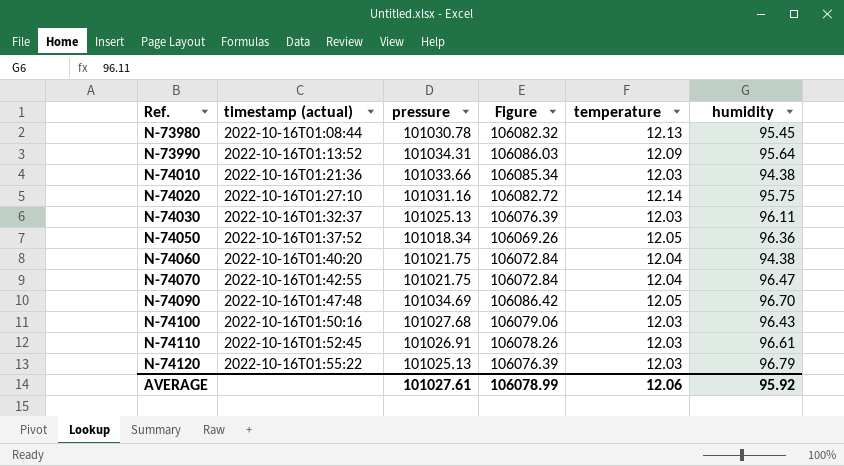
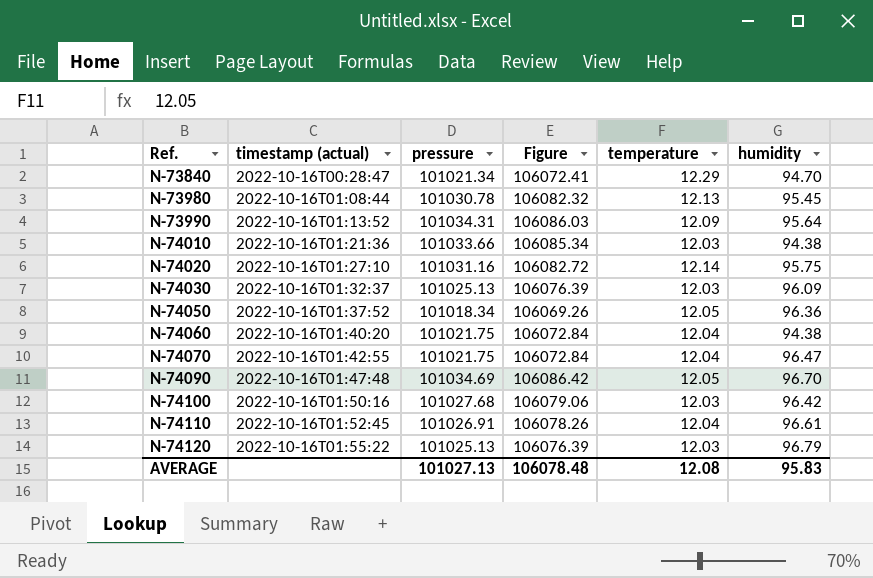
row N-73840: none -> 2022-10-16T00:28:47 | 101021.34 | 106072.41 | 12.29 | 94.70
N-74030 | humidity: 96.11 -> 96.09
N-74100 | humidity: 96.43 -> 96.42
N-74110 | temperature: 12.03 -> 12.04
AVERAGE | pressure: 101027.61 -> 101027.13
AVERAGE | Figure: 106078.99 -> 106078.48
AVERAGE | temperature: 12.06 -> 12.08
AVERAGE | humidity: 95.92 -> 95.83

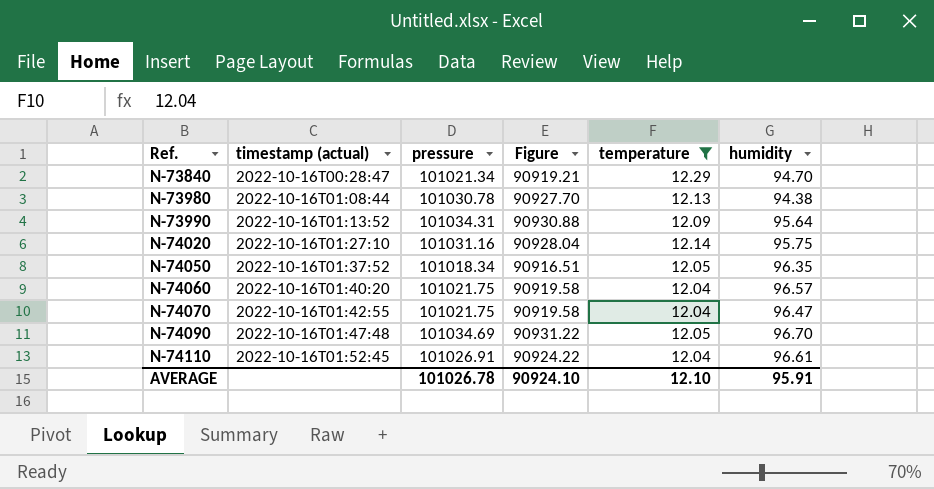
filter: none -> temperature != 12.03
column Figure | formula: [pressure] * 1.05 -> [pressure] * 0.9
N-73980 | humidity: 95.45 -> 94.38
N-74050 | humidity: 96.36 -> 96.35
N-74060 | humidity: 94.38 -> 96.57
AVERAGE | pressure: 101027.13 -> 101026.78
AVERAGE | Figure: 106078.48 -> 90924.10
AVERAGE | temperature: 12.08 -> 12.10
AVERAGE | humidity: 95.83 -> 95.91

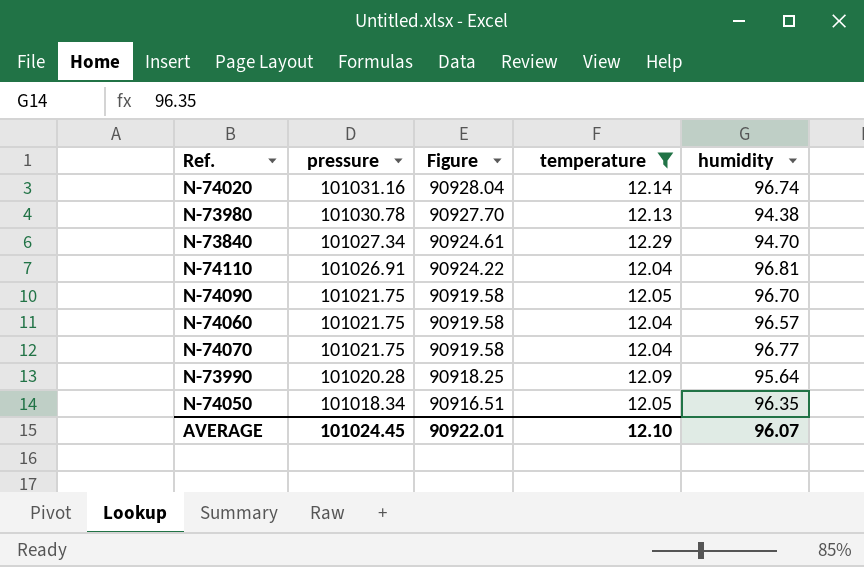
row order: Ref. ascending -> pressure descending
column timestamp (actual) | position: 2 -> none
N-74020 | humidity: 95.75 -> 96.74
N-73840 | pressure: 101021.34 -> 101027.34
N-73840 | Figure: 90919.21 -> 90924.61
N-74110 | humidity: 96.61 -> 96.81
N-74090 | pressure: 101034.69 -> 101021.75
N-74090 | Figure: 90931.22 -> 90919.58
N-74070 | humidity: 96.47 -> 96.77
N-73990 | pressure: 101034.31 -> 101020.28
N-73990 | Figure: 90930.88 -> 90918.25
AVERAGE | pressure: 101026.78 -> 101024.45
AVERAGE | Figure: 90924.10 -> 90922.01
AVERAGE | humidity: 95.91 -> 96.07

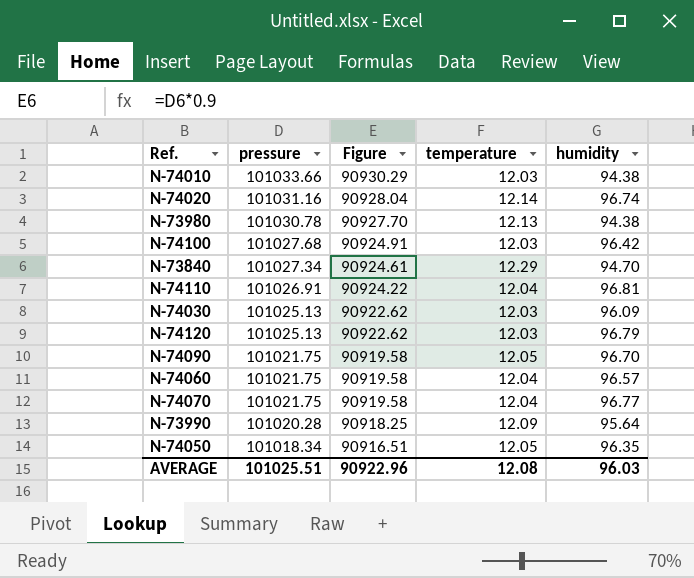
filter: temperature != 12.03 -> none
AVERAGE | pressure: 101024.45 -> 101025.51
AVERAGE | Figure: 90922.01 -> 90922.96
AVERAGE | temperature: 12.10 -> 12.08
AVERAGE | humidity: 96.07 -> 96.03

